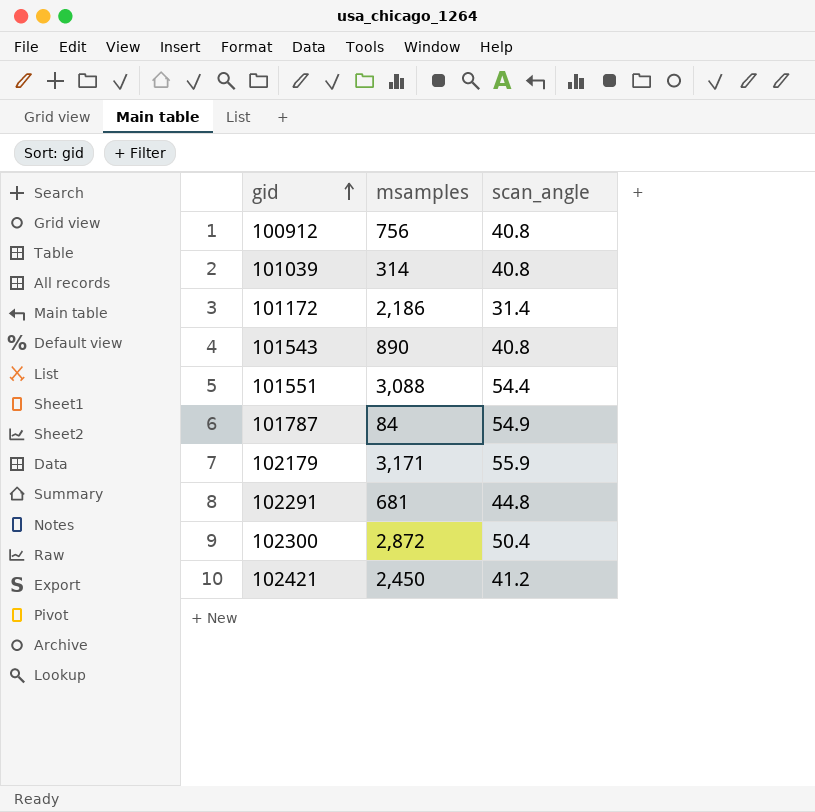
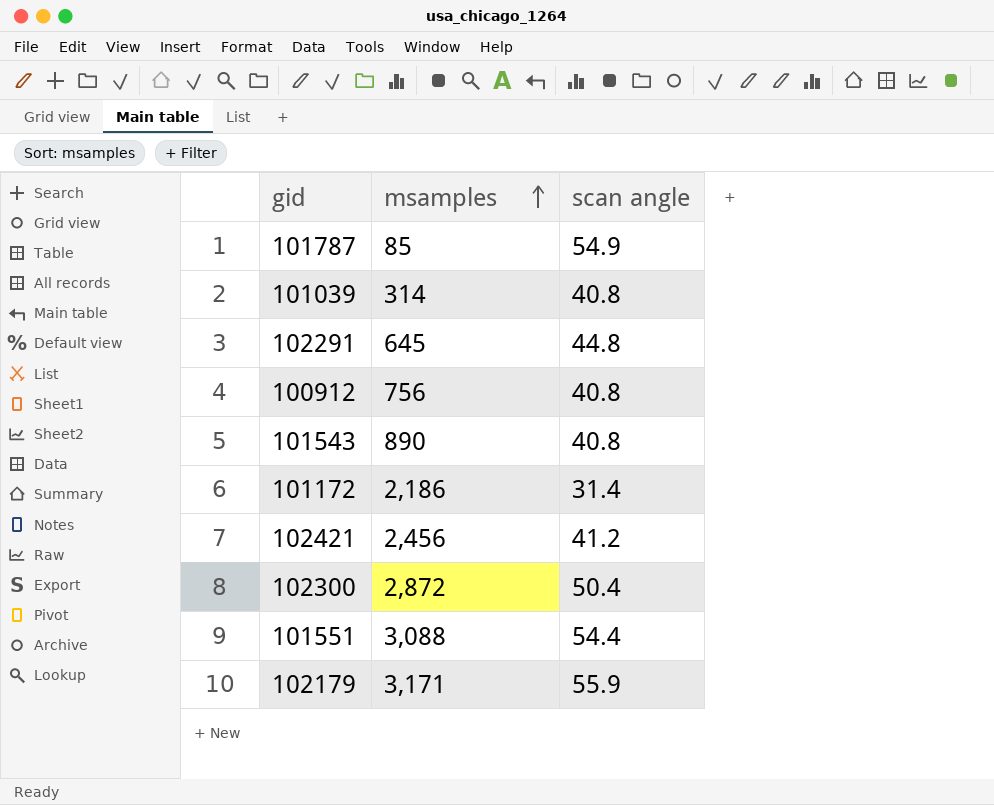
row order: gid ascending -> msamples ascending
column name: scan_angle -> scan angle
101787 | msamples: 84 -> 85
102291 | msamples: 681 -> 645
102421 | msamples: 2,450 -> 2,456

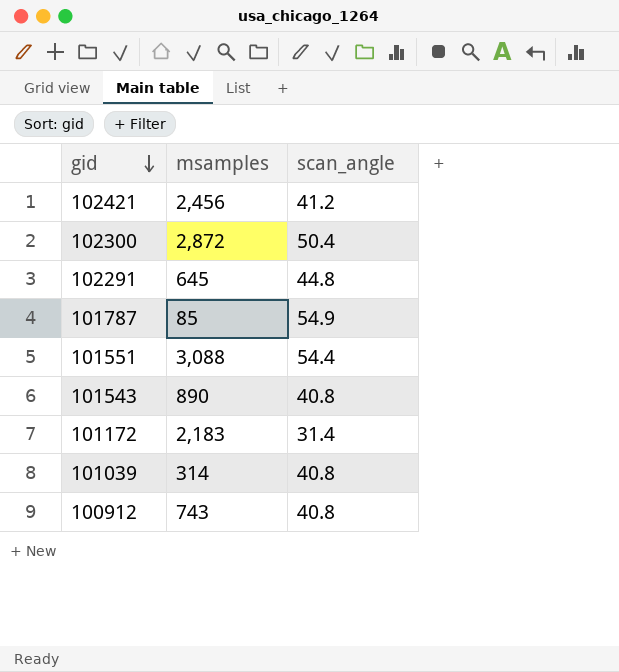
row order: msamples ascending -> gid descending
column name: scan angle -> scan_angle
row 102179: 3,171 | 55.9 -> none
101172 | msamples: 2,186 -> 2,183
100912 | msamples: 756 -> 743

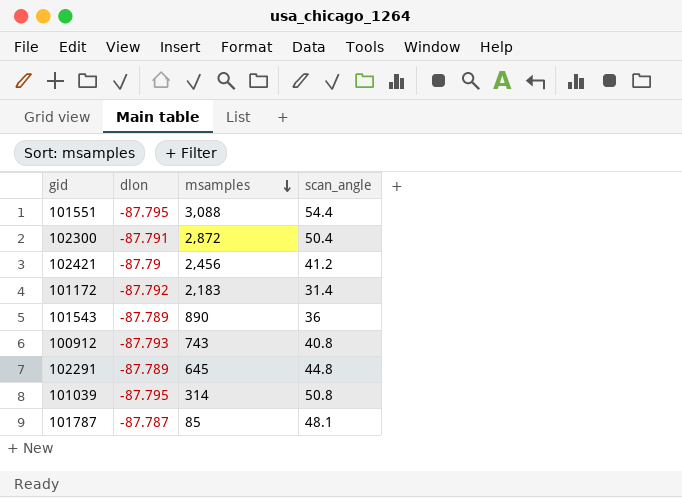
row order: gid descending -> msamples descending
column dlon | position: none -> 2
101543 | scan_angle: 40.8 -> 36
101039 | scan_angle: 40.8 -> 50.8
101787 | scan_angle: 54.9 -> 48.1

